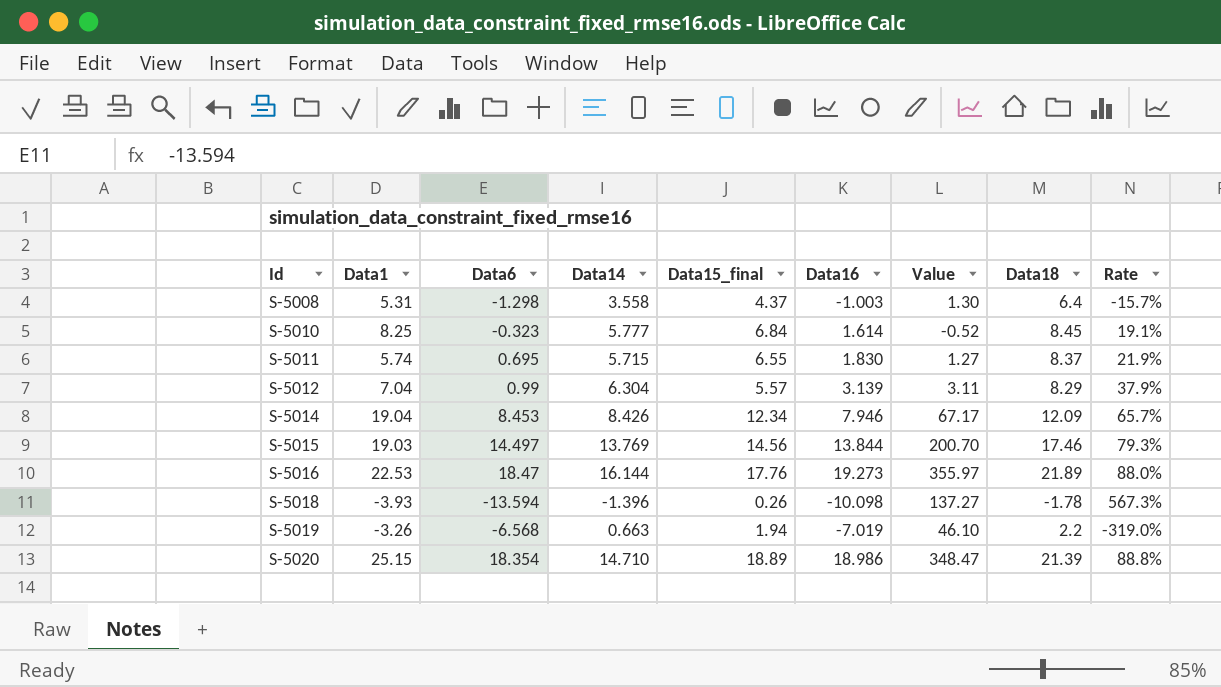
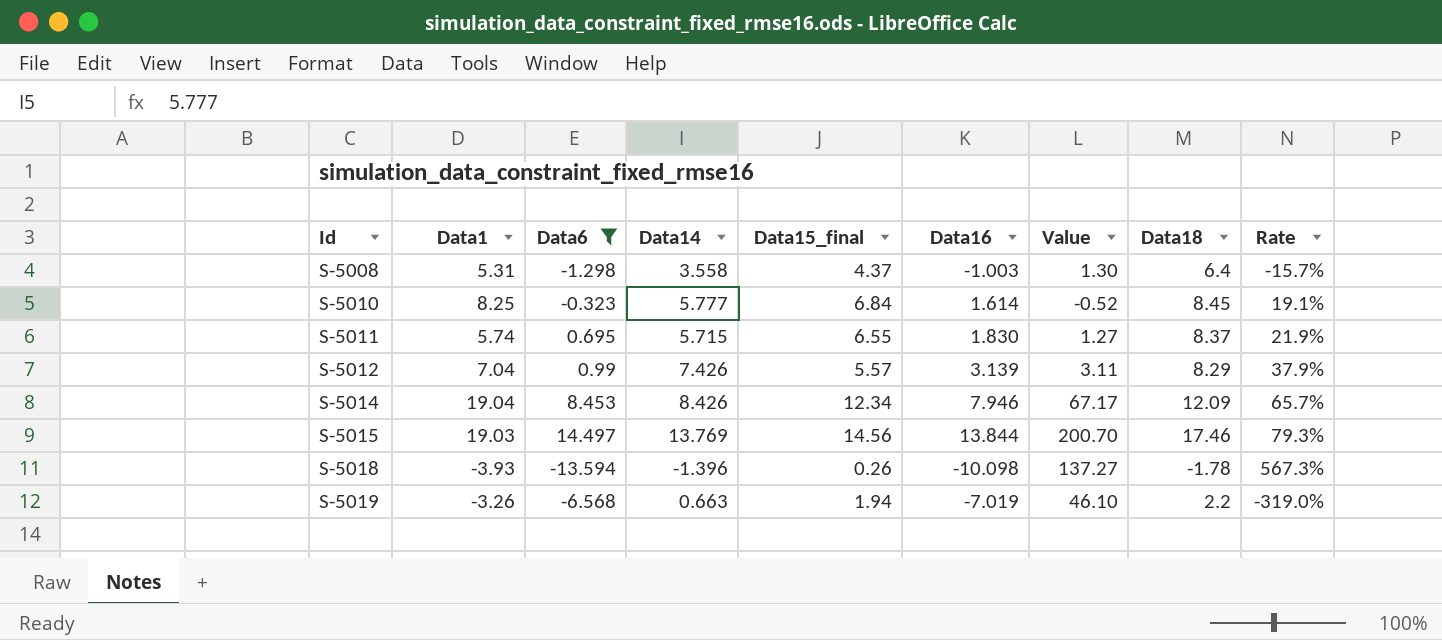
filter: none -> Data6 <= 14.497
S-5012 | Data14: 6.304 -> 7.426

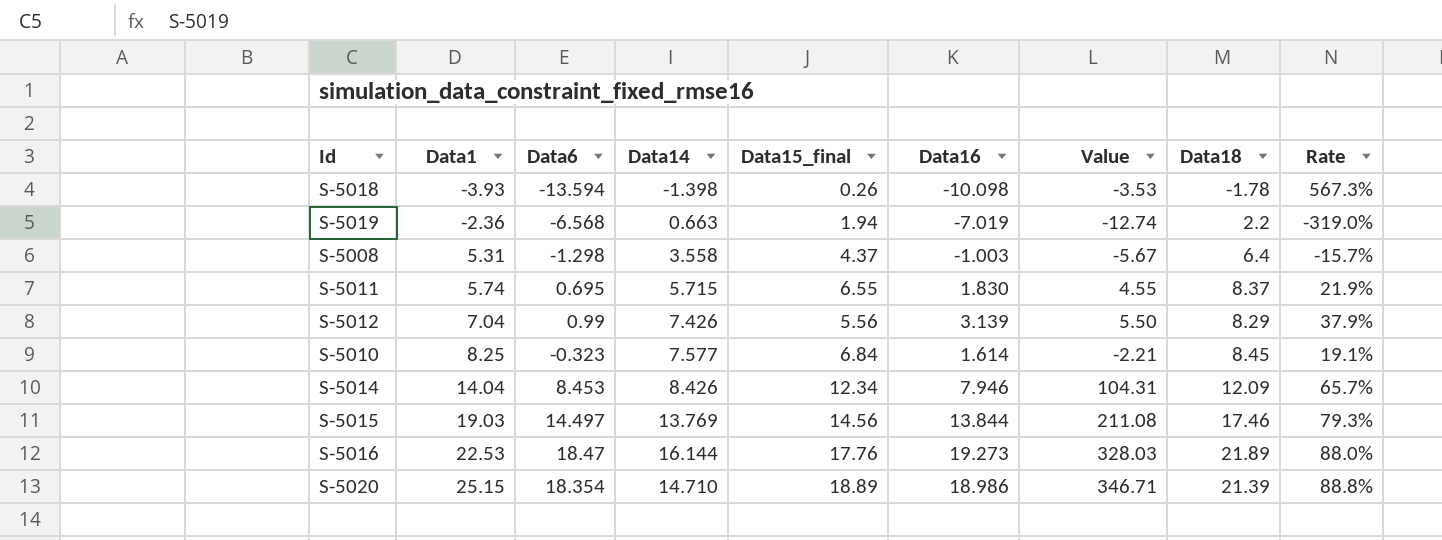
filter: Data6 <= 14.497 -> none
row order: Id ascending -> Data1 ascending
column Value | formula: [Data6] * [Data16] -> [Data6] * [Data15_final]
S-5018 | Data14: -1.396 -> -1.398
S-5019 | Data1: -3.26 -> -2.36
S-5012 | Data15_final: 5.57 -> 5.56
S-5010 | Data14: 5.777 -> 7.577
S-5014 | Data1: 19.04 -> 14.04

